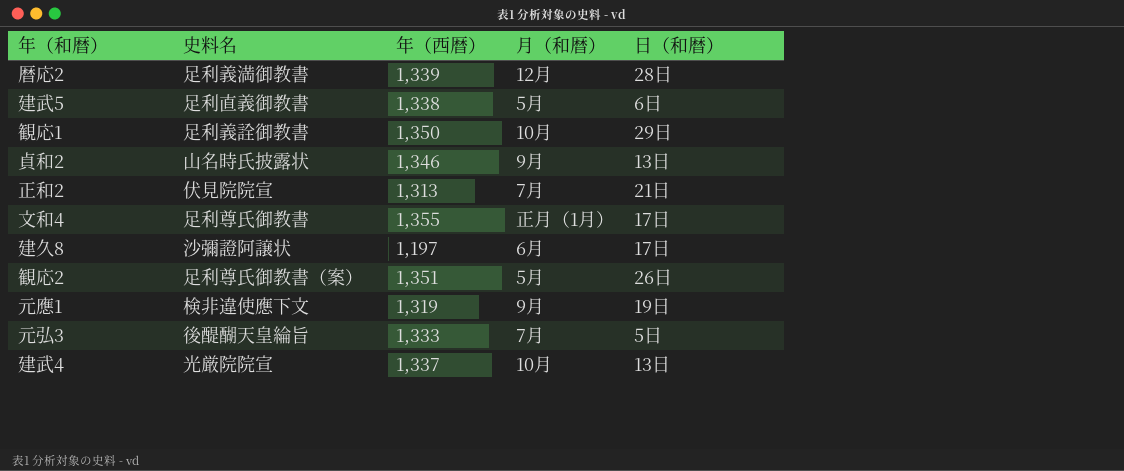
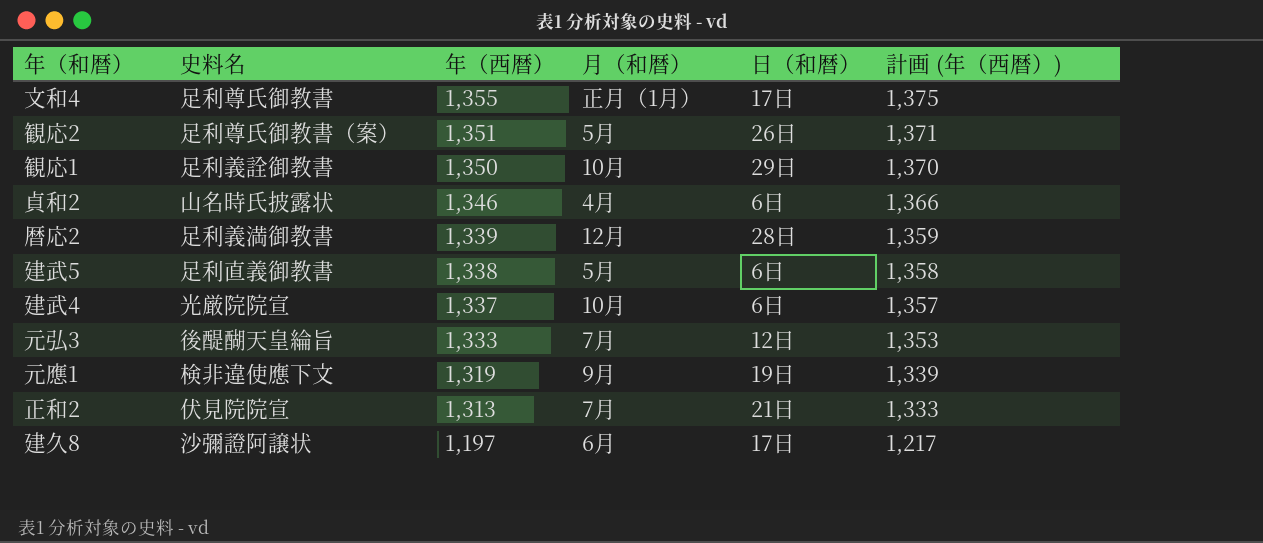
row order: none -> 年（西暦） descending
column 計画 (年（西暦）) | formula: none -> [年（西暦）] + 20
貞和2 | 月（和暦）: 9月 -> 4月
貞和2 | 日（和暦）: 13日 -> 6日
建武4 | 日（和暦）: 13日 -> 6日
元弘3 | 日（和暦）: 5日 -> 12日

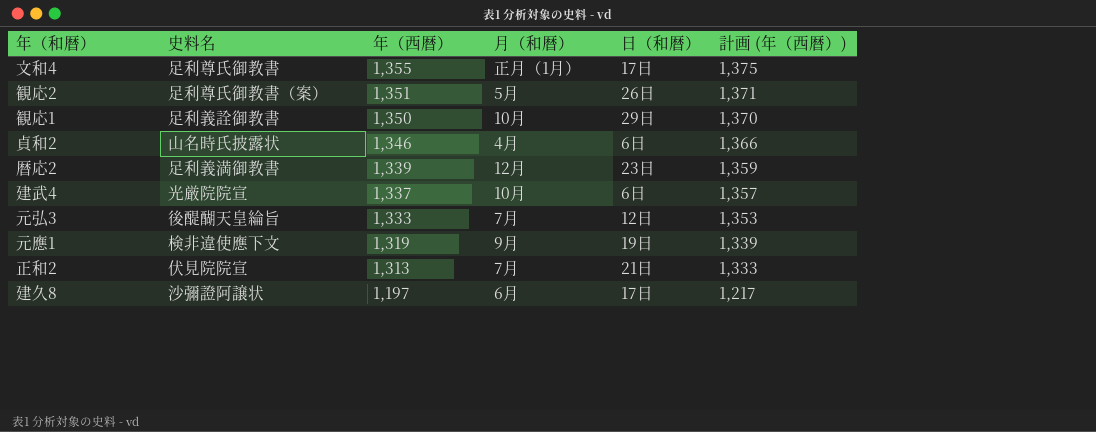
row 建武5: 足利直義御教書 | 1,338 | 5月 | 6日 | 1,358 -> none
暦応2 | 日（和暦）: 28日 -> 23日

